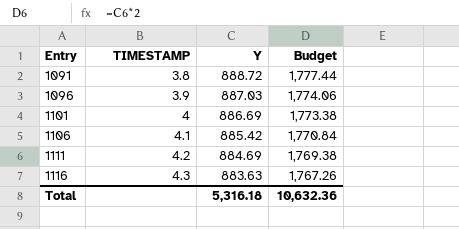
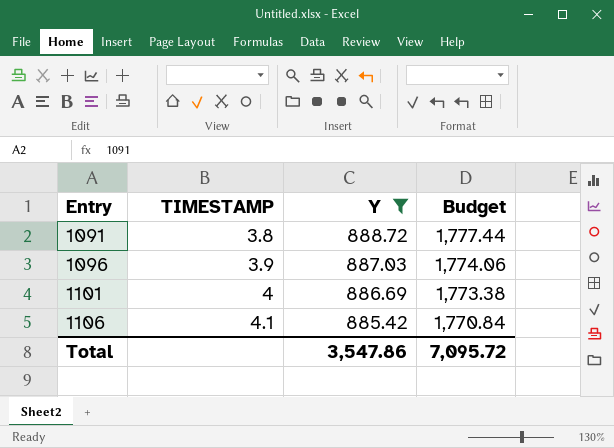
filter: none -> Y >= 885.42
Total | Y: 5,316.18 -> 3,547.86
Total | Budget: 10,632.36 -> 7,095.72

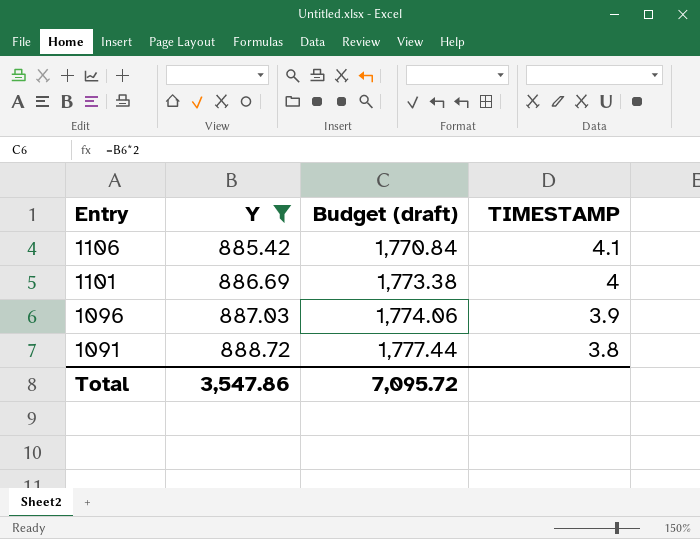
row order: Entry ascending -> Entry descending
column name: Budget -> Budget (draft)
column TIMESTAMP | position: 2 -> 4

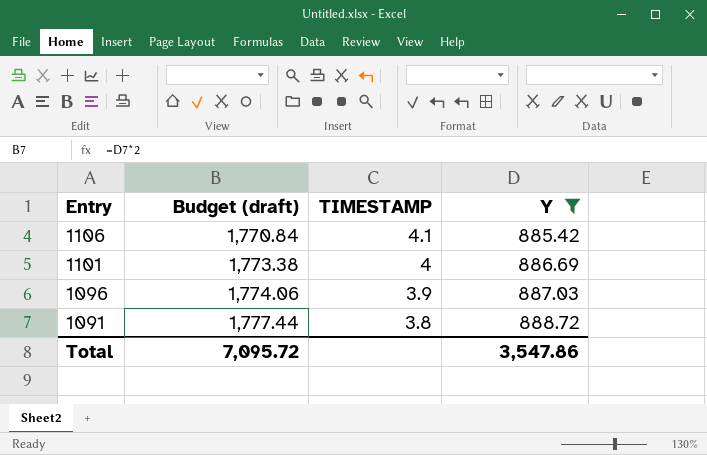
column Y | position: 2 -> 4

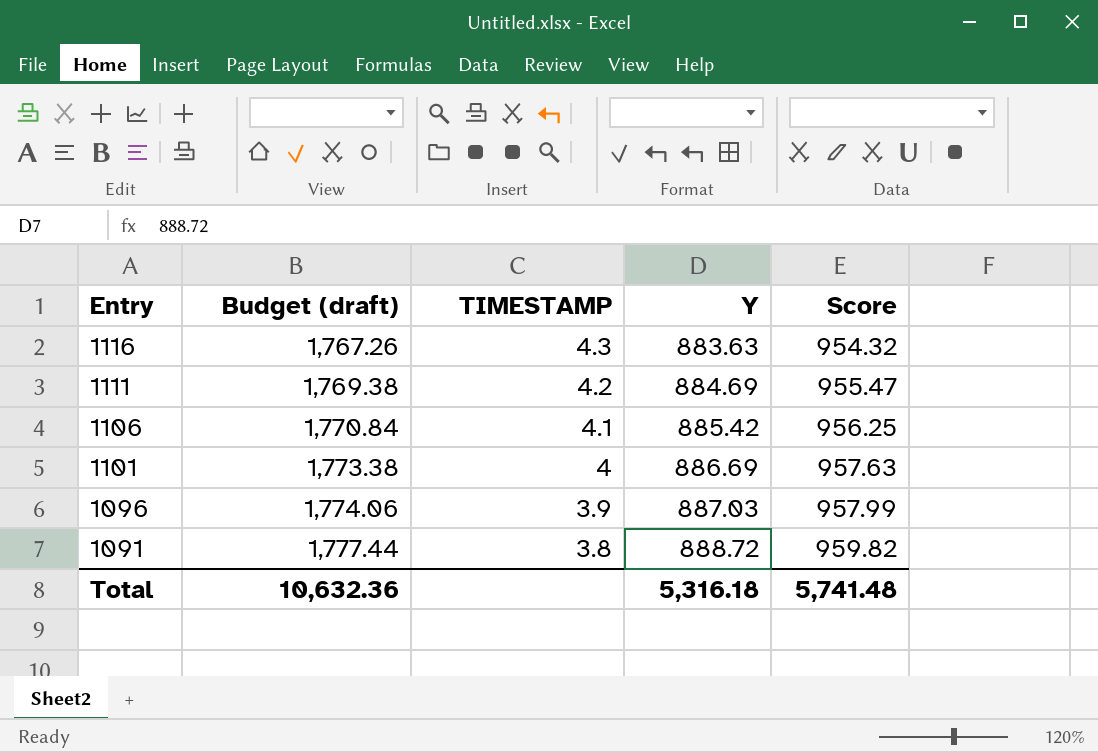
filter: Y >= 885.42 -> none
column Score | formula: none -> [Y] * 1.08
Total | Budget (draft): 7,095.72 -> 10,632.36
Total | Y: 3,547.86 -> 5,316.18

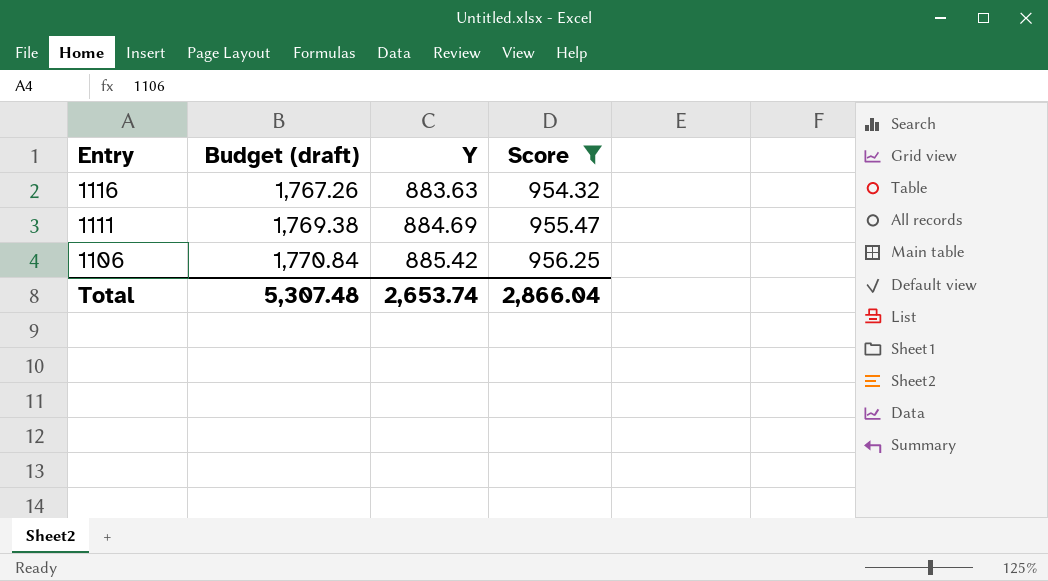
filter: none -> Score <= 956.25
column TIMESTAMP | position: 3 -> none
Total | Budget (draft): 10,632.36 -> 5,307.48
Total | Y: 5,316.18 -> 2,653.74
Total | Score: 5,741.48 -> 2,866.04

